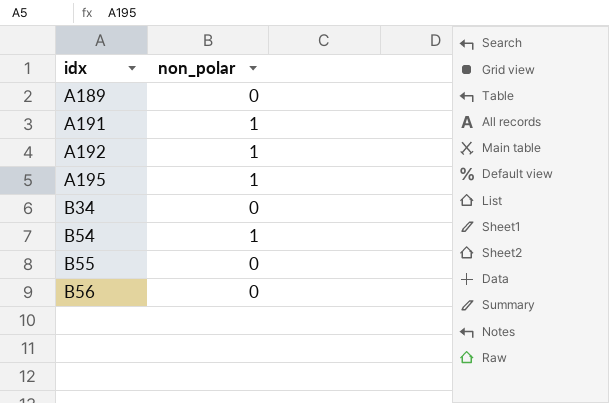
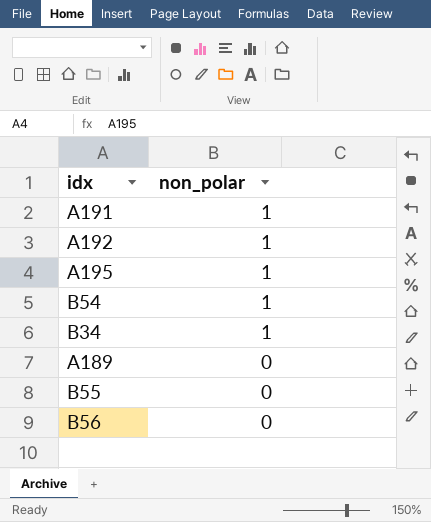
row order: idx ascending -> non_polar descending
B34 | non_polar: 0 -> 1

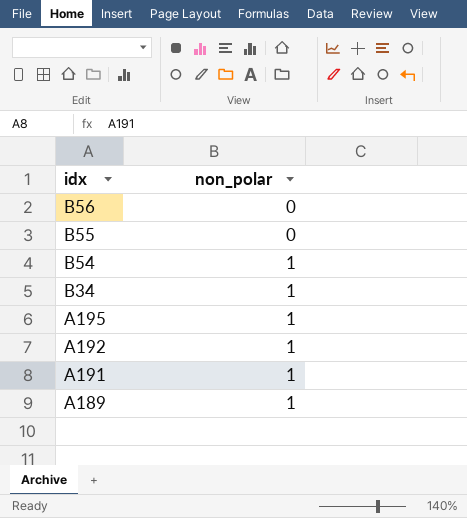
row order: non_polar descending -> idx descending
A189 | non_polar: 0 -> 1

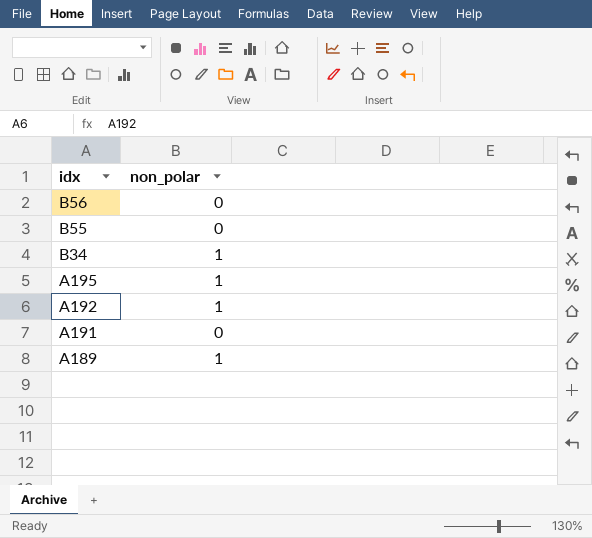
row B54: 1 -> none
A191 | non_polar: 1 -> 0

